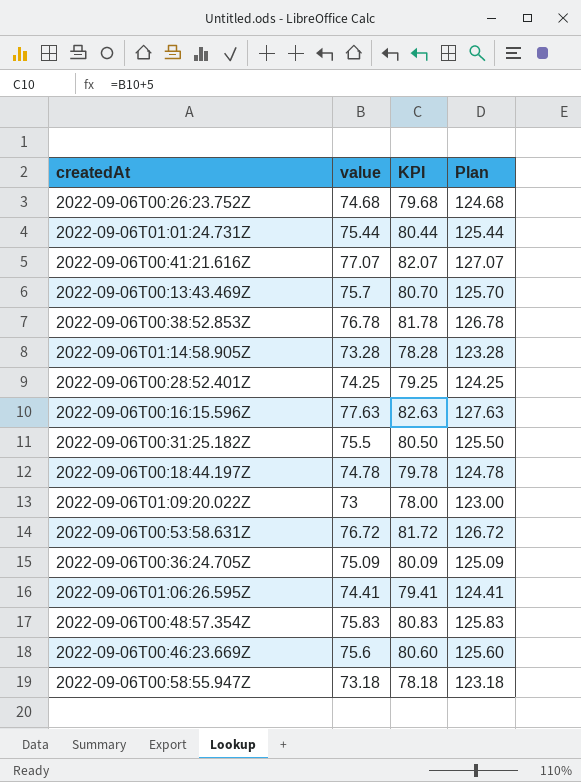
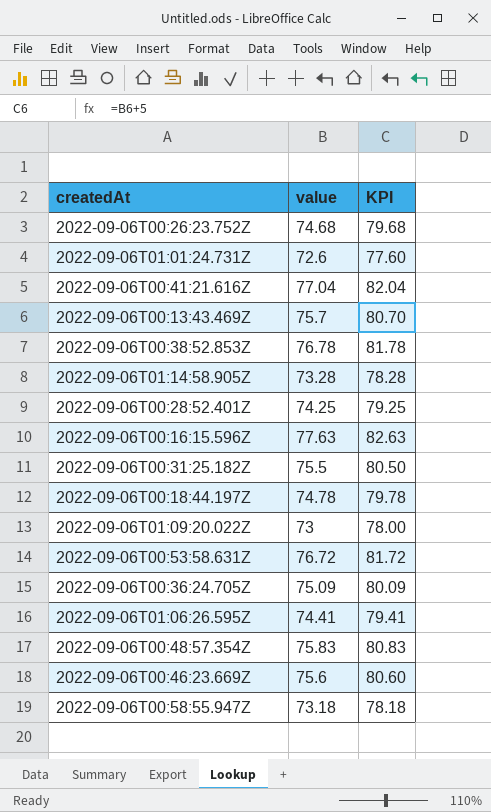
column Plan | formula: [value] + 50 -> none
2022-09-06T01:01:24.731Z | value: 75.44 -> 72.6
2022-09-06T01:01:24.731Z | KPI: 80.44 -> 77.60
2022-09-06T00:41:21.616Z | value: 77.07 -> 77.04
2022-09-06T00:41:21.616Z | KPI: 82.07 -> 82.04

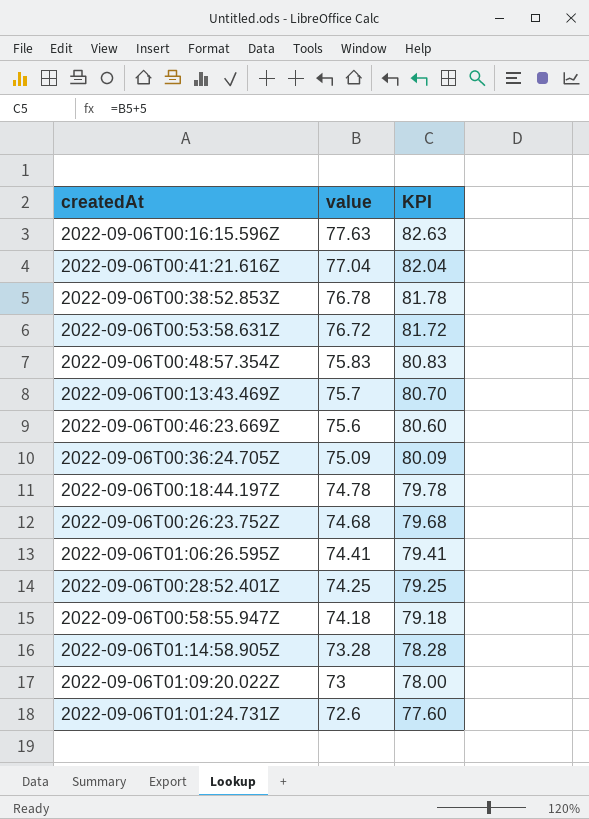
row order: none -> value descending
row 2022-09-06T00:31:25.182Z: 75.5 | 80.50 -> none
2022-09-06T00:58:55.947Z | value: 73.18 -> 74.18
2022-09-06T00:58:55.947Z | KPI: 78.18 -> 79.18

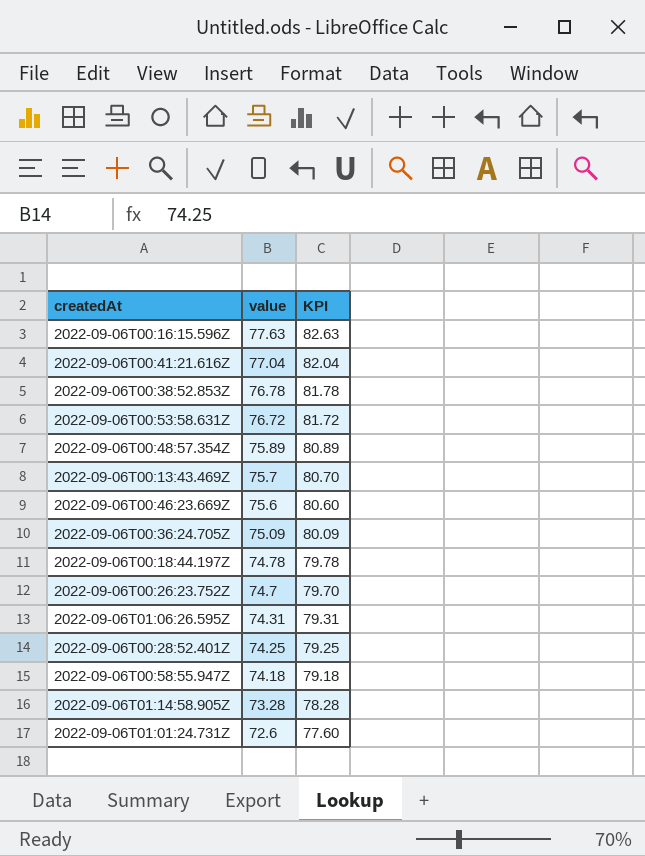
row 2022-09-06T01:09:20.022Z: 73 | 78.00 -> none
2022-09-06T00:48:57.354Z | value: 75.83 -> 75.89
2022-09-06T00:48:57.354Z | KPI: 80.83 -> 80.89
2022-09-06T00:26:23.752Z | value: 74.68 -> 74.7
2022-09-06T00:26:23.752Z | KPI: 79.68 -> 79.70
2022-09-06T01:06:26.595Z | value: 74.41 -> 74.31
2022-09-06T01:06:26.595Z | KPI: 79.41 -> 79.31

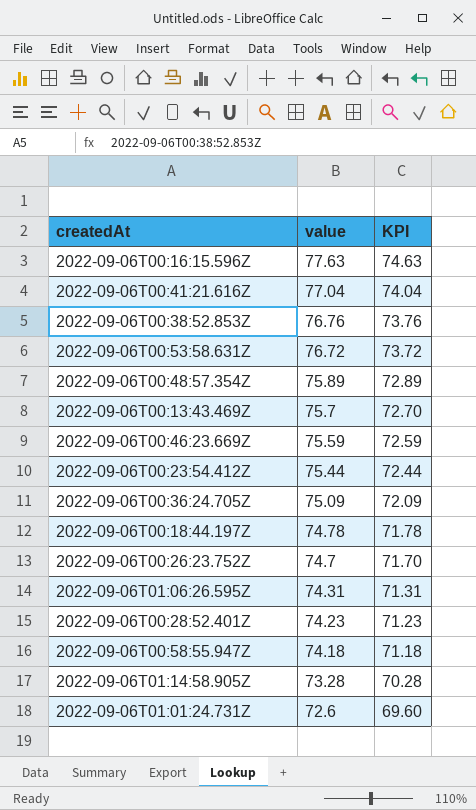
column KPI | formula: [value] + 5 -> [value] - 3
2022-09-06T00:38:52.853Z | value: 76.78 -> 76.76
2022-09-06T00:46:23.669Z | value: 75.6 -> 75.59
row 2022-09-06T00:23:54.412Z: none -> 75.44 | 72.44
2022-09-06T00:28:52.401Z | value: 74.25 -> 74.23

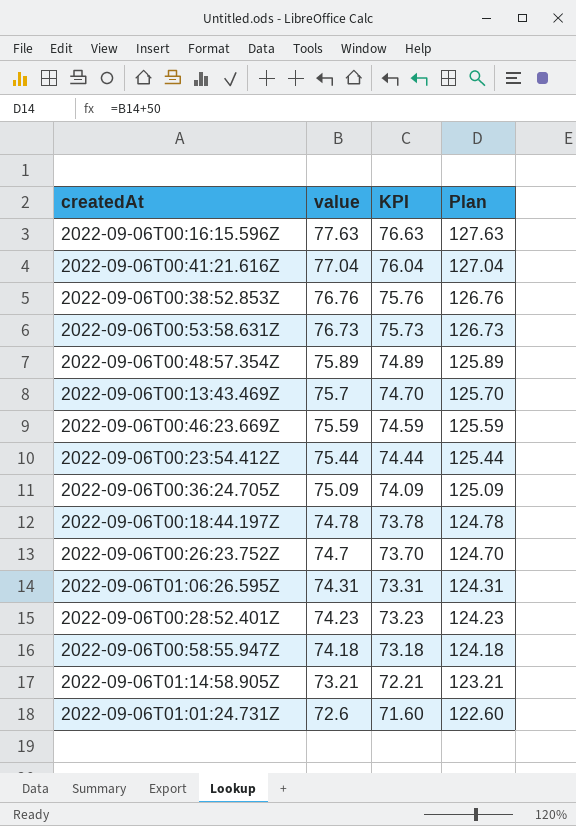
column KPI | formula: [value] - 3 -> [value] - 1
column Plan | formula: none -> [value] + 50
2022-09-06T00:53:58.631Z | value: 76.72 -> 76.73
2022-09-06T01:14:58.905Z | value: 73.28 -> 73.21

